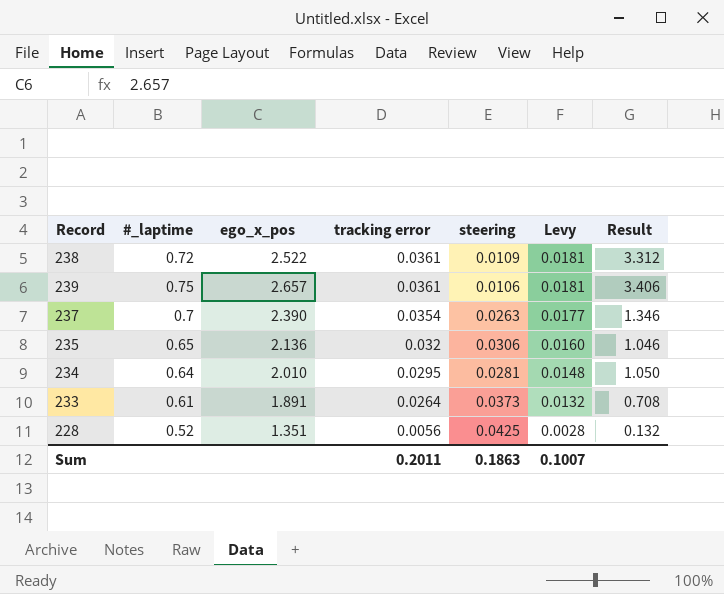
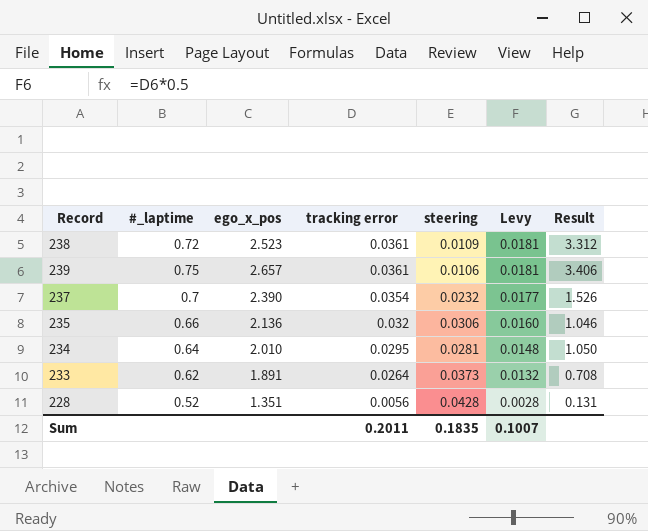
238 | ego_x_pos: 2.522 -> 2.523
237 | steering: 0.0263 -> 0.0232
237 | Result: 1.346 -> 1.526
235 | #_laptime: 0.65 -> 0.66
233 | #_laptime: 0.61 -> 0.62
228 | steering: 0.0425 -> 0.0428
228 | Result: 0.132 -> 0.131
Sum | steering: 0.1863 -> 0.1835

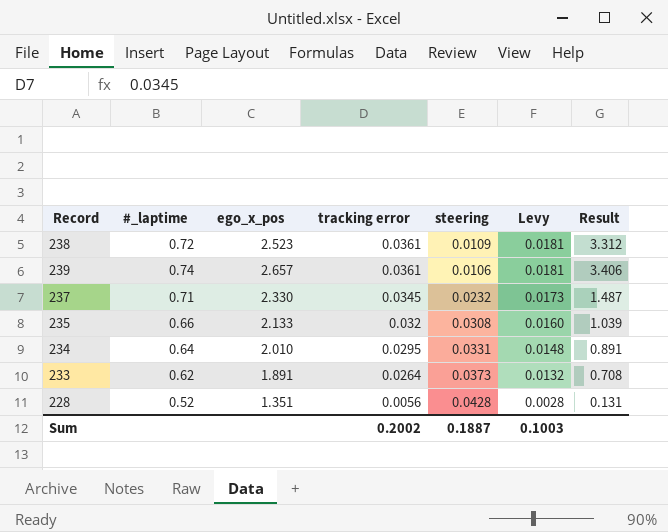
239 | #_laptime: 0.75 -> 0.74
237 | #_laptime: 0.7 -> 0.71
237 | ego_x_pos: 2.390 -> 2.330
237 | tracking error: 0.0354 -> 0.0345
237 | Levy: 0.0177 -> 0.0173
237 | Result: 1.526 -> 1.487
235 | ego_x_pos: 2.136 -> 2.133
235 | steering: 0.0306 -> 0.0308
235 | Result: 1.046 -> 1.039
234 | steering: 0.0281 -> 0.0331
234 | Result: 1.050 -> 0.891
Sum | tracking error: 0.2011 -> 0.2002
Sum | steering: 0.1835 -> 0.1887
Sum | Levy: 0.1007 -> 0.1003

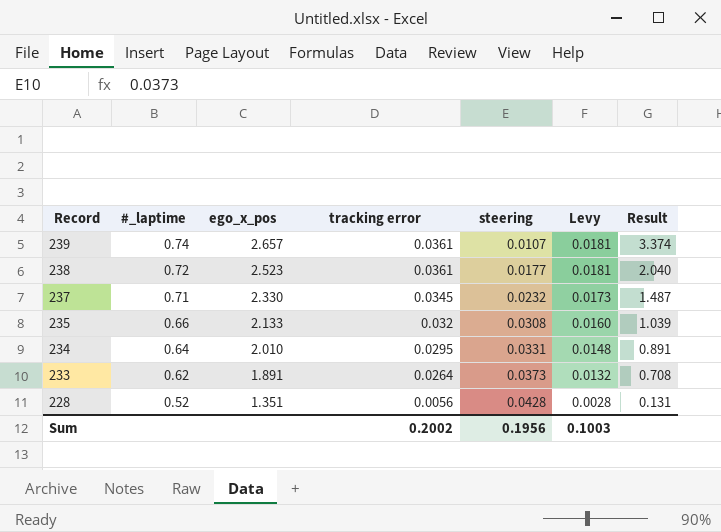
row order: tracking error descending -> Record descending
239 | steering: 0.0106 -> 0.0107
239 | Result: 3.406 -> 3.374
238 | steering: 0.0109 -> 0.0177
238 | Result: 3.312 -> 2.040
Sum | steering: 0.1887 -> 0.1956

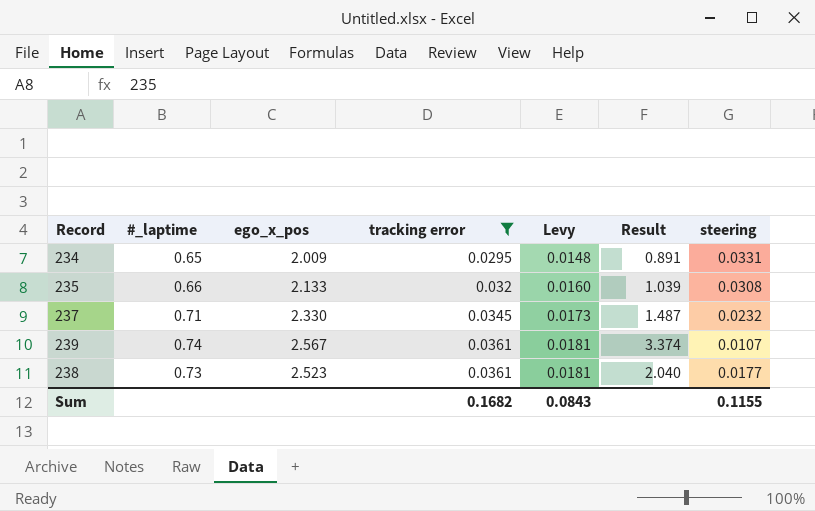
filter: none -> tracking error >= 0.0295
row order: Record descending -> tracking error ascending
column steering | position: 5 -> 7
234 | #_laptime: 0.64 -> 0.65
234 | ego_x_pos: 2.010 -> 2.009
239 | ego_x_pos: 2.657 -> 2.567
238 | #_laptime: 0.72 -> 0.73
Sum | tracking error: 0.2002 -> 0.1682
Sum | Levy: 0.1003 -> 0.0843
Sum | steering: 0.1956 -> 0.1155

